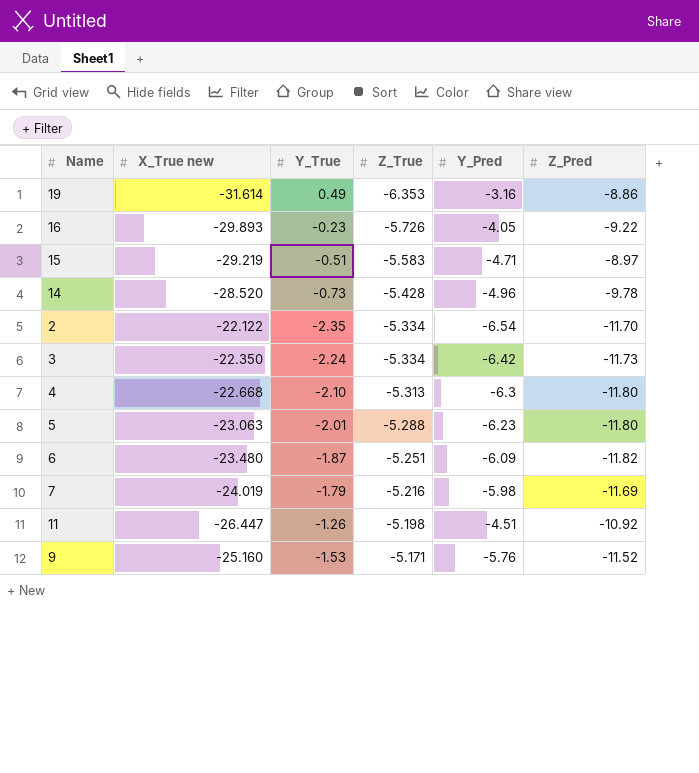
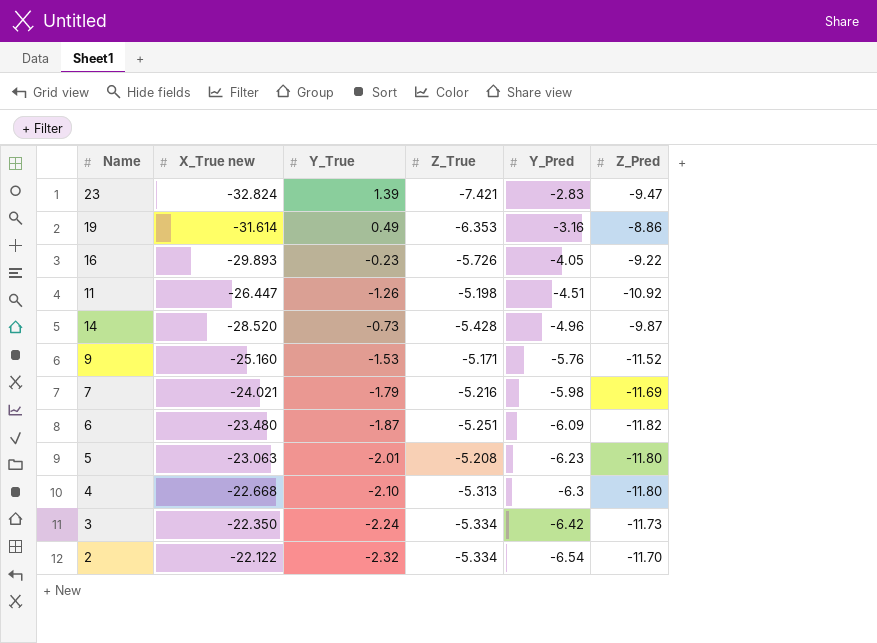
row order: Z_True ascending -> Y_Pred descending
row 15: -29.219 | -0.51 | -5.583 | -4.71 | -8.97 -> none
row 23: none -> -32.824 | 1.39 | -7.421 | -2.83 | -9.47
14 | Z_Pred: -9.78 -> -9.87
7 | X_True new: -24.019 -> -24.021
5 | Z_True: -5.288 -> -5.208
2 | Y_True: -2.35 -> -2.32

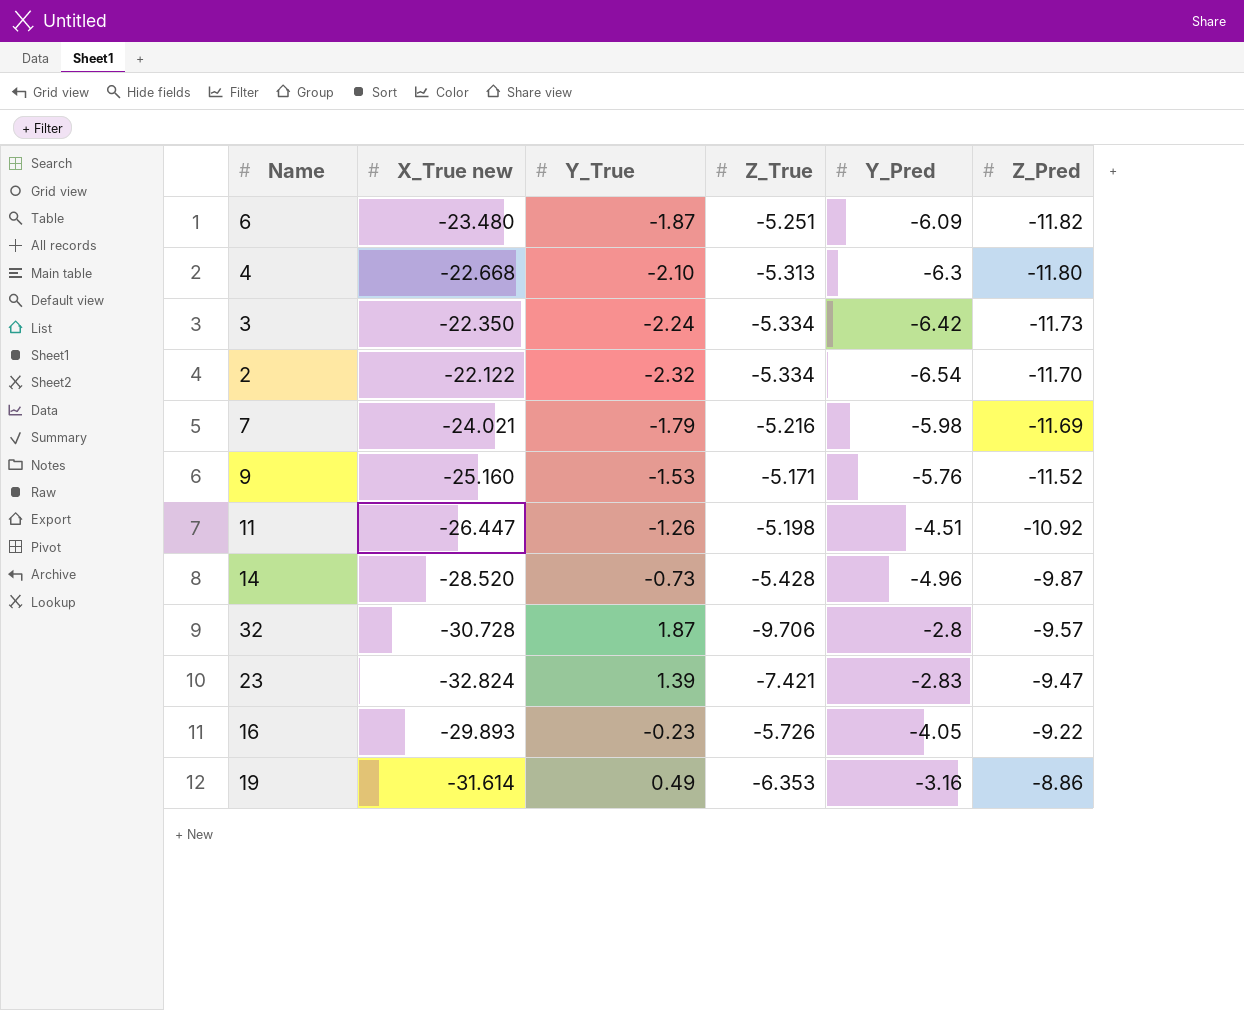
row order: Y_Pred descending -> Z_Pred ascending
row 5: -23.063 | -2.01 | -5.208 | -6.23 | -11.80 -> none
row 32: none -> -30.728 | 1.87 | -9.706 | -2.8 | -9.57

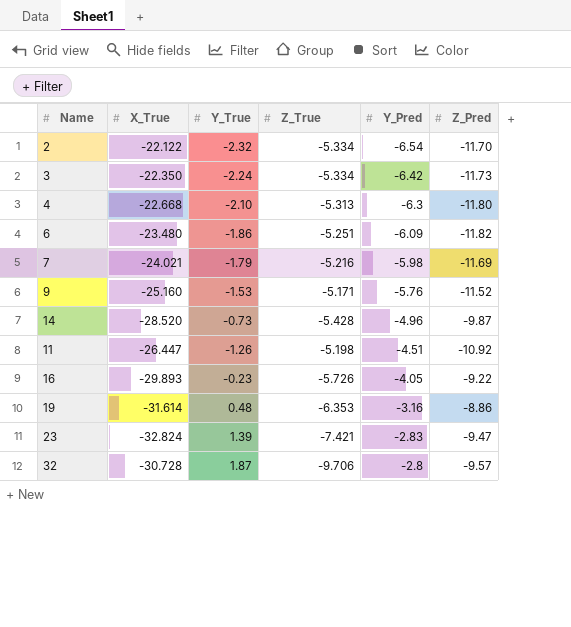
row order: Z_Pred ascending -> Y_Pred ascending
column name: X_True new -> X_True
6 | Y_True: -1.87 -> -1.86
19 | Y_True: 0.49 -> 0.48

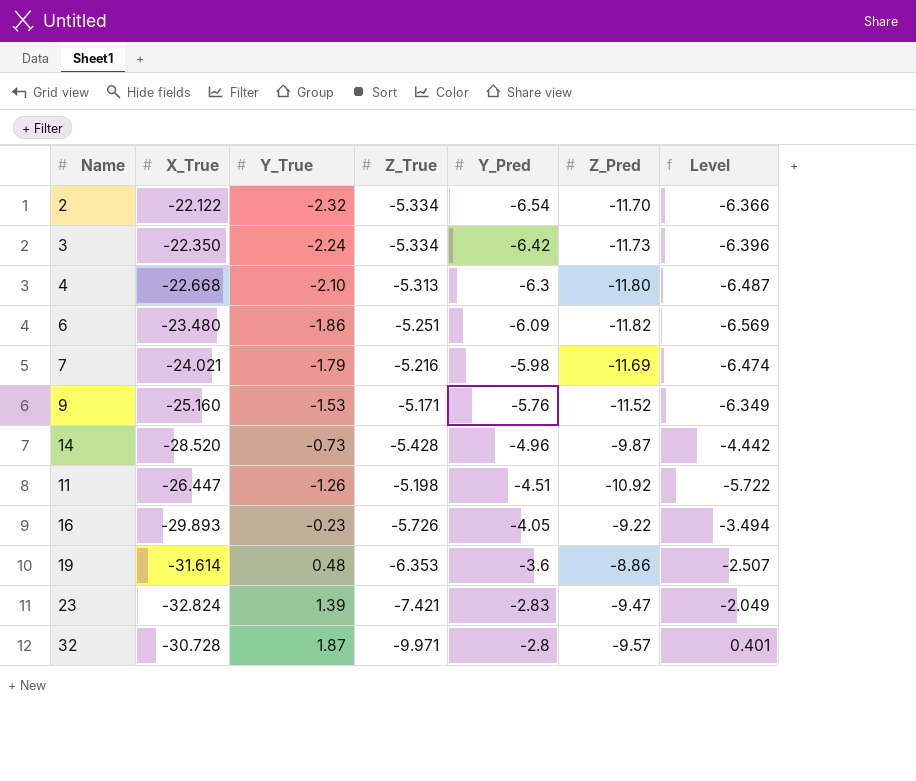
column Level | formula: none -> [Z_Pred] - [Z_True]
19 | Y_Pred: -3.16 -> -3.6
32 | Z_True: -9.706 -> -9.971

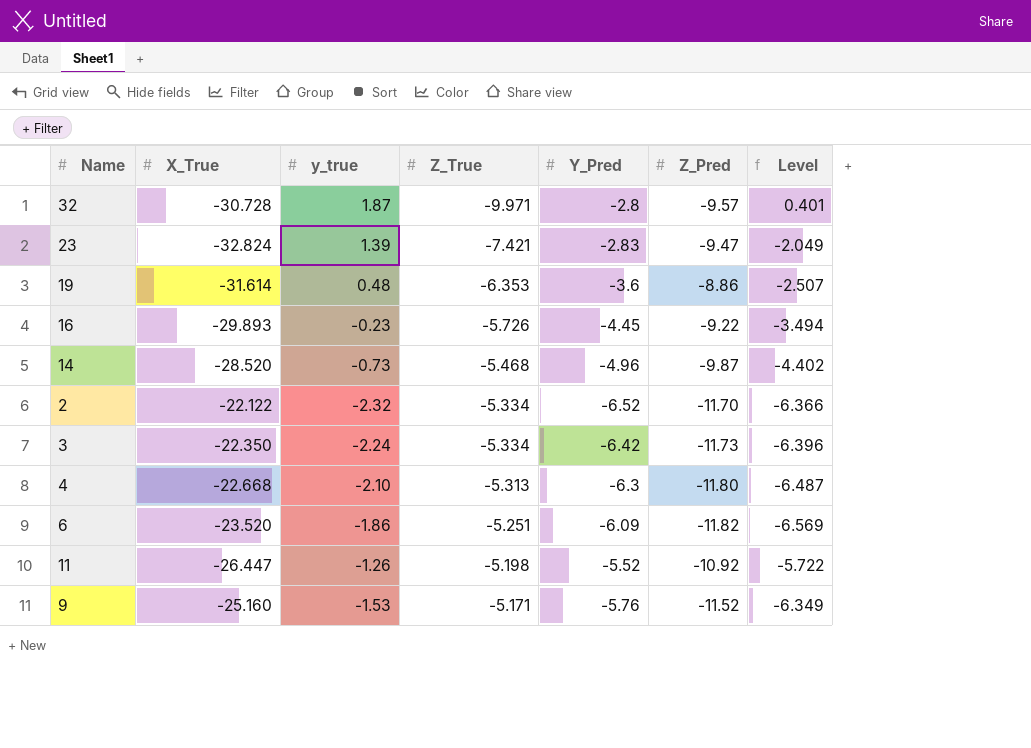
row order: Y_Pred ascending -> Z_True ascending
column name: Y_True -> y_true
row 7: -24.021 | -1.79 | -5.216 | -5.98 | -11.69 | -6.474 -> none
16 | Y_Pred: -4.05 -> -4.45
14 | Z_True: -5.428 -> -5.468
14 | Level: -4.442 -> -4.402
2 | Y_Pred: -6.54 -> -6.52
6 | X_True: -23.480 -> -23.520
11 | Y_Pred: -4.51 -> -5.52

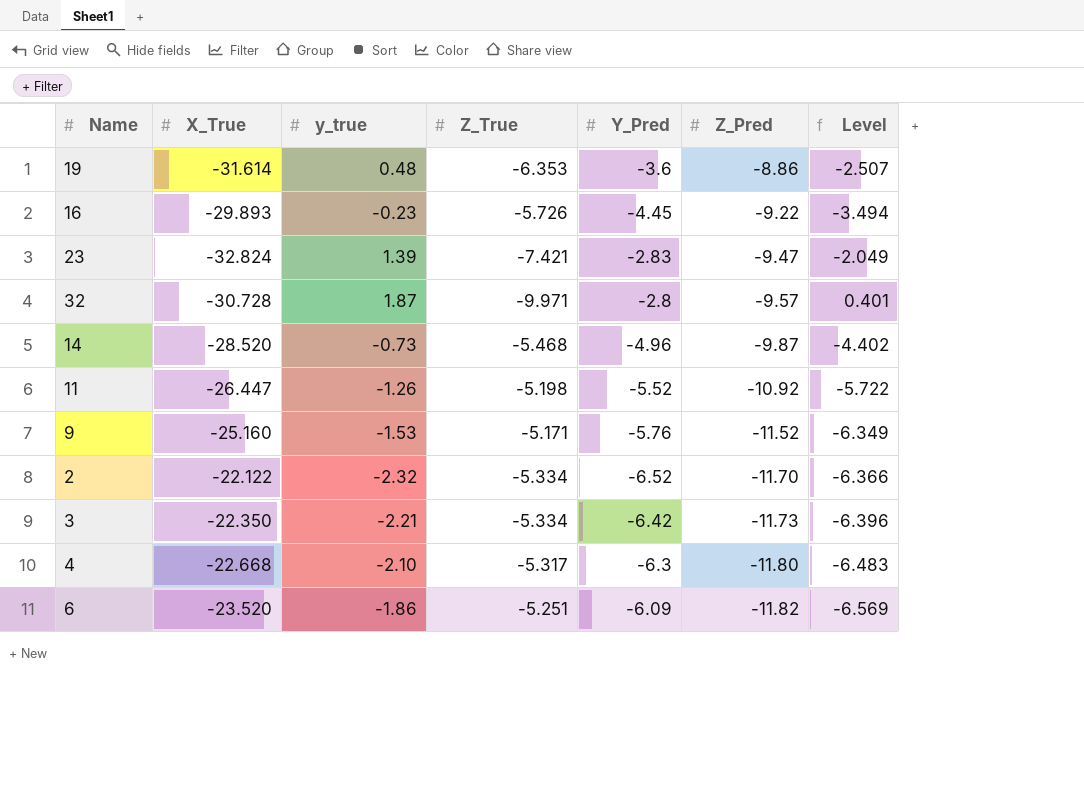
row order: Z_True ascending -> Z_Pred descending
3 | y_true: -2.24 -> -2.21
4 | Z_True: -5.313 -> -5.317
4 | Level: -6.487 -> -6.483

